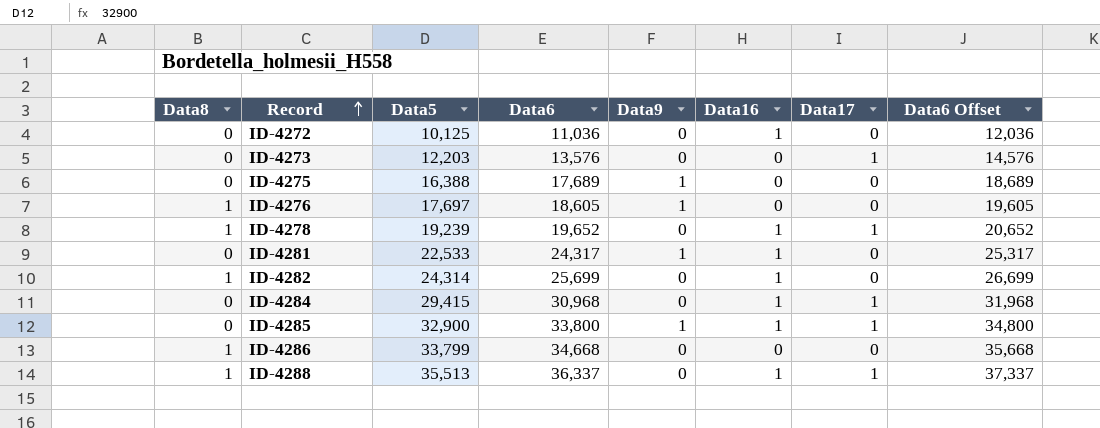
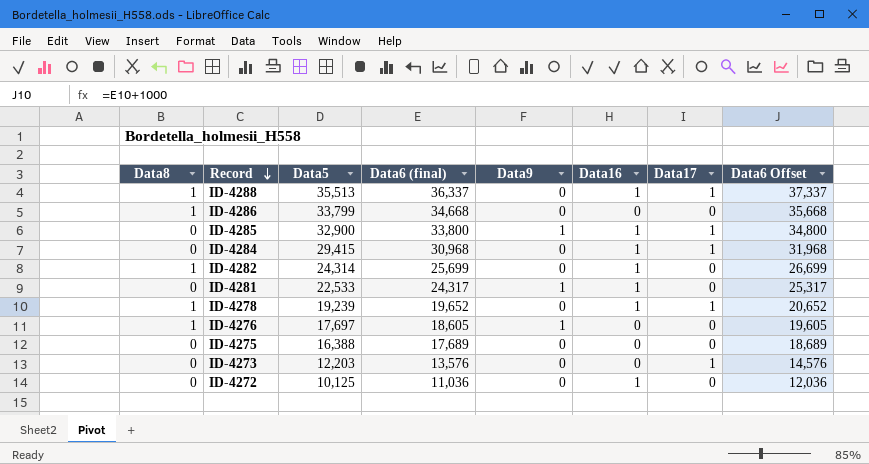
row order: Record ascending -> Record descending
column name: Data6 -> Data6 (final)
ID-4275 | Data9: 1 -> 0

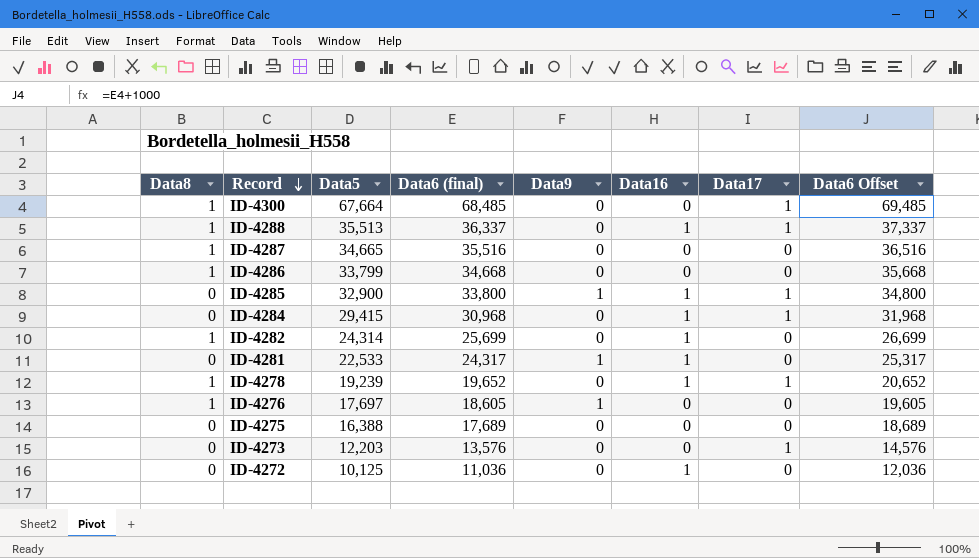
row ID-4300: none -> 1 | 67,664 | 68,485 | 0 | 0 | 1 | 69,485
row ID-4287: none -> 1 | 34,665 | 35,516 | 0 | 0 | 0 | 36,516

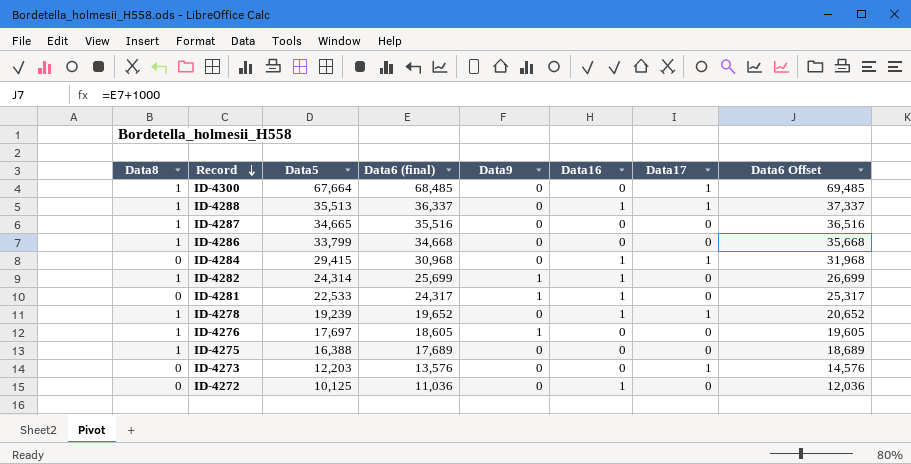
row ID-4285: 0 | 32,900 | 33,800 | 1 | 1 | 1 | 34,800 -> none
ID-4282 | Data9: 0 -> 1
ID-4275 | Data8: 0 -> 1

